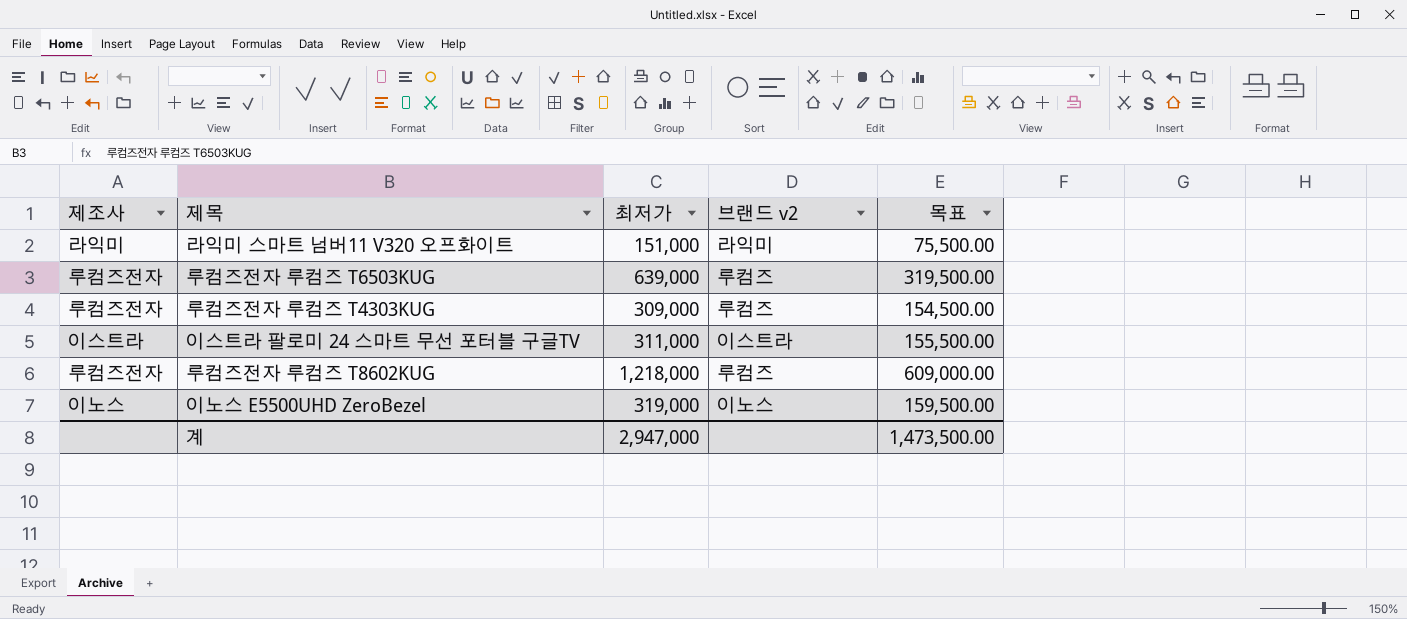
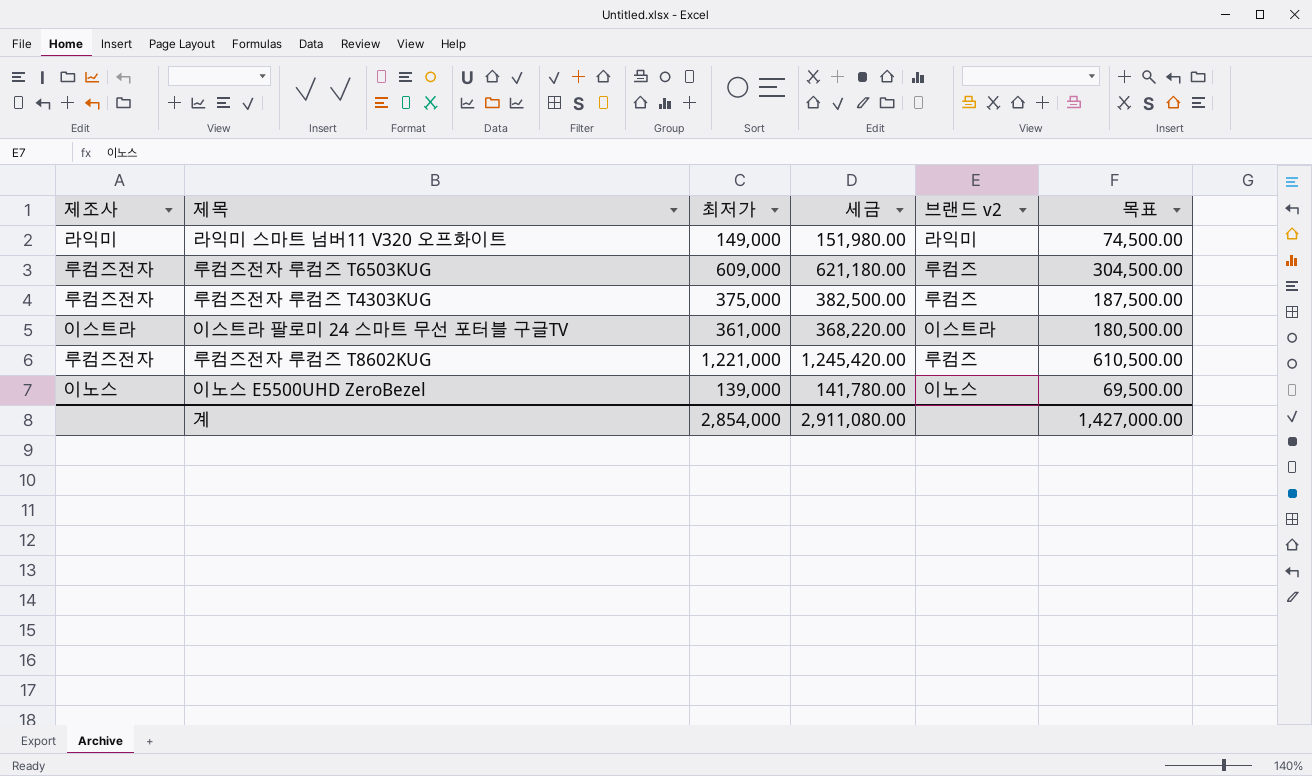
column 세금 | formula: none -> [최저가] * 1.02
라익미 스마트 넘버11 V320 오프화이트 | 최저가: 151,000 -> 149,000
라익미 스마트 넘버11 V320 오프화이트 | 목표: 75,500.00 -> 74,500.00
루컴즈전자 루컴즈 T6503KUG | 최저가: 639,000 -> 609,000
루컴즈전자 루컴즈 T6503KUG | 목표: 319,500.00 -> 304,500.00
루컴즈전자 루컴즈 T4303KUG | 최저가: 309,000 -> 375,000
루컴즈전자 루컴즈 T4303KUG | 목표: 154,500.00 -> 187,500.00
이스트라 팔로미 24 스마트 무선 포터블 구글TV | 최저가: 311,000 -> 361,000
이스트라 팔로미 24 스마트 무선 포터블 구글TV | 목표: 155,500.00 -> 180,500.00
루컴즈전자 루컴즈 T8602KUG | 최저가: 1,218,000 -> 1,221,000
루컴즈전자 루컴즈 T8602KUG | 목표: 609,000.00 -> 610,500.00
이노스 E5500UHD ZeroBezel | 최저가: 319,000 -> 139,000
이노스 E5500UHD ZeroBezel | 목표: 159,500.00 -> 69,500.00
계 | 최저가: 2,947,000 -> 2,854,000
계 | 목표: 1,473,500.00 -> 1,427,000.00

